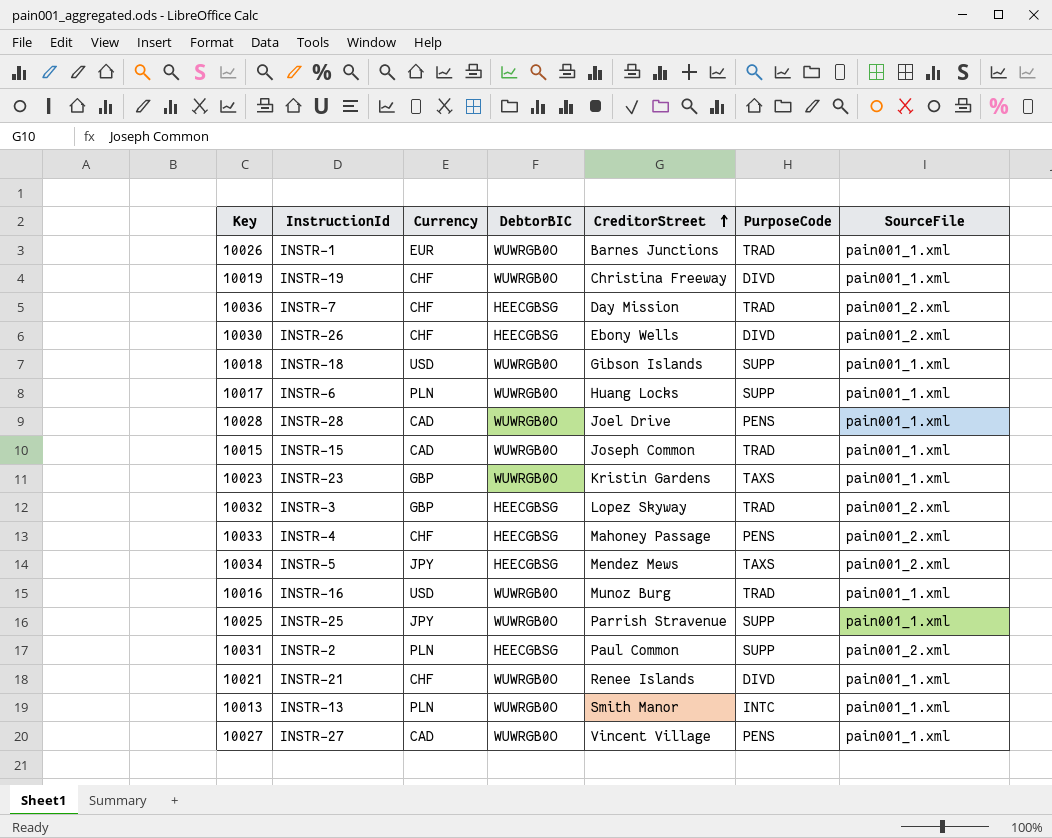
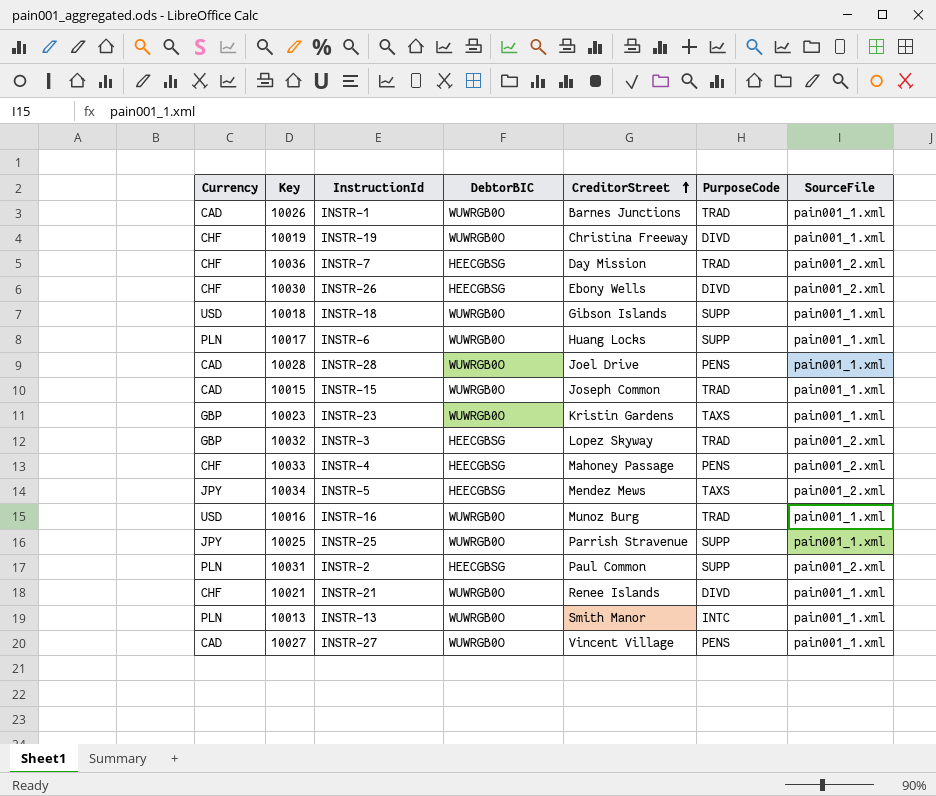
column Currency | position: 3 -> 1
10026 | Currency: EUR -> CAD

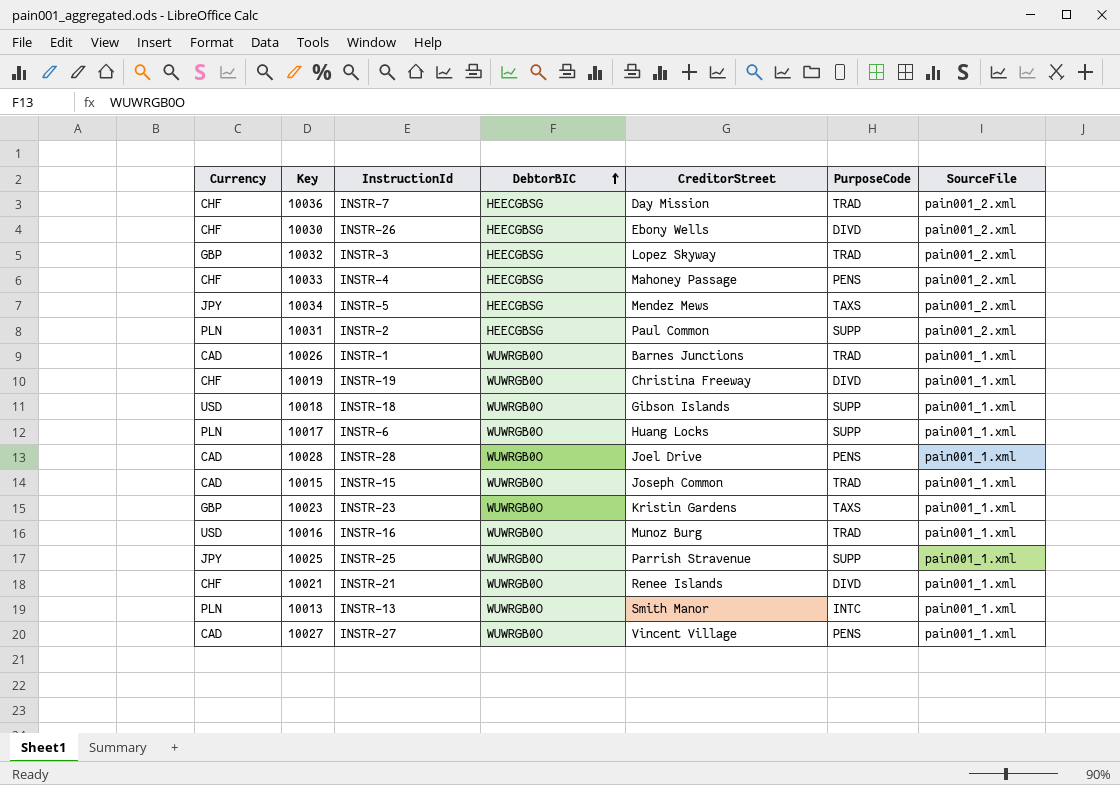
row order: CreditorStreet ascending -> DebtorBIC ascending

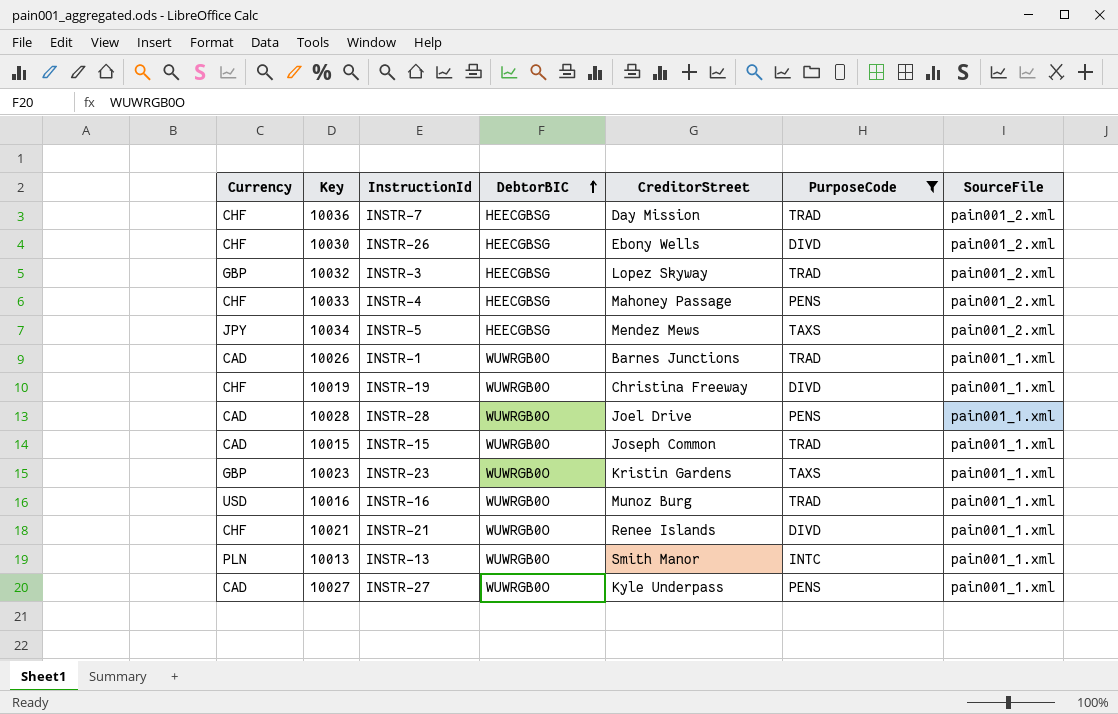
filter: none -> PurposeCode != SUPP
10027 | CreditorStreet: Vincent Village -> Kyle Underpass

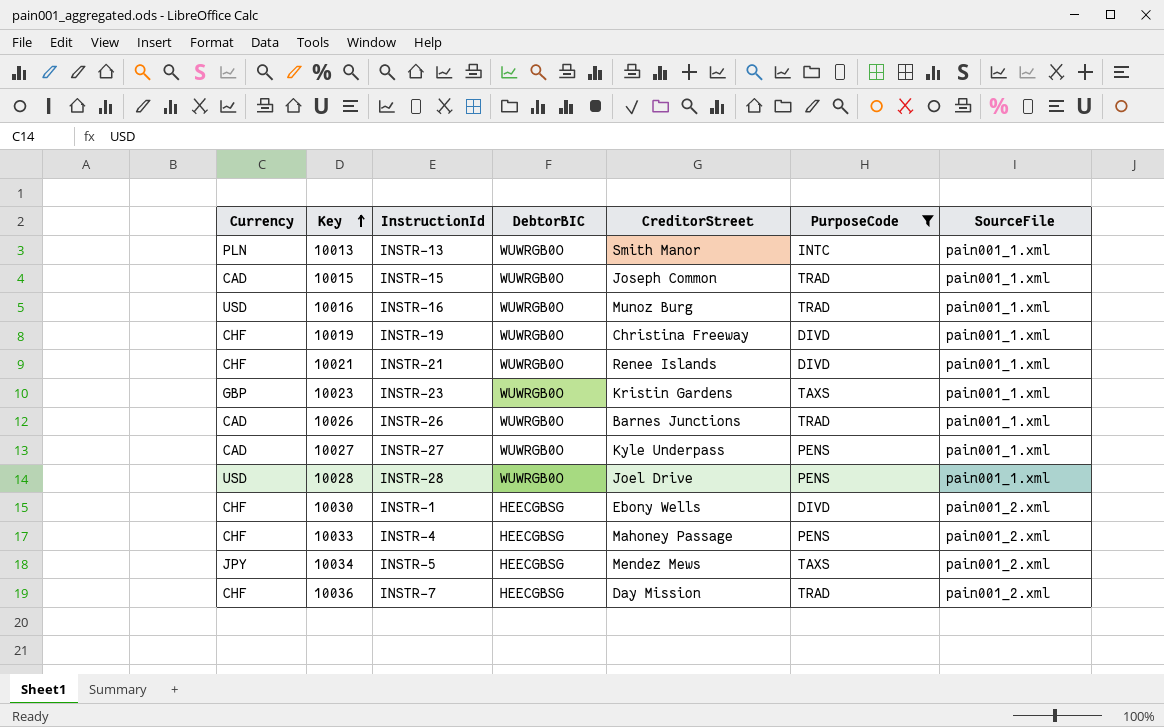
row order: DebtorBIC ascending -> Key ascending
row 10032: GBP | INSTR-3 | HEECGBSG | Lopez Skyway | TRAD | pain001_2.xml -> none
10026 | InstructionId: INSTR-1 -> INSTR-26
10028 | Currency: CAD -> USD
10030 | InstructionId: INSTR-26 -> INSTR-1

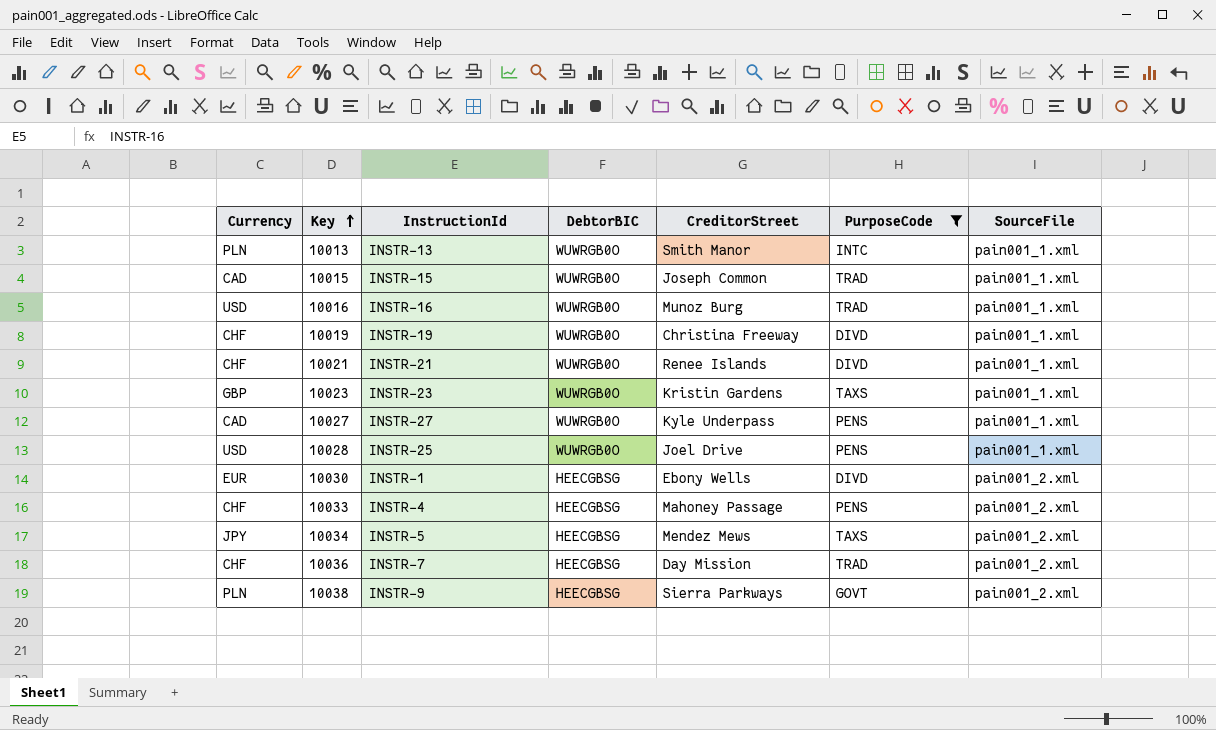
row 10026: CAD | INSTR-26 | WUWRGB0O | Barnes Junctions | TRAD | pain001_1.xml -> none
10028 | InstructionId: INSTR-28 -> INSTR-25
10030 | Currency: CHF -> EUR
row 10038: none -> PLN | INSTR-9 | HEECGBSG | Sierra Parkways | GOVT | pain001_2.xml

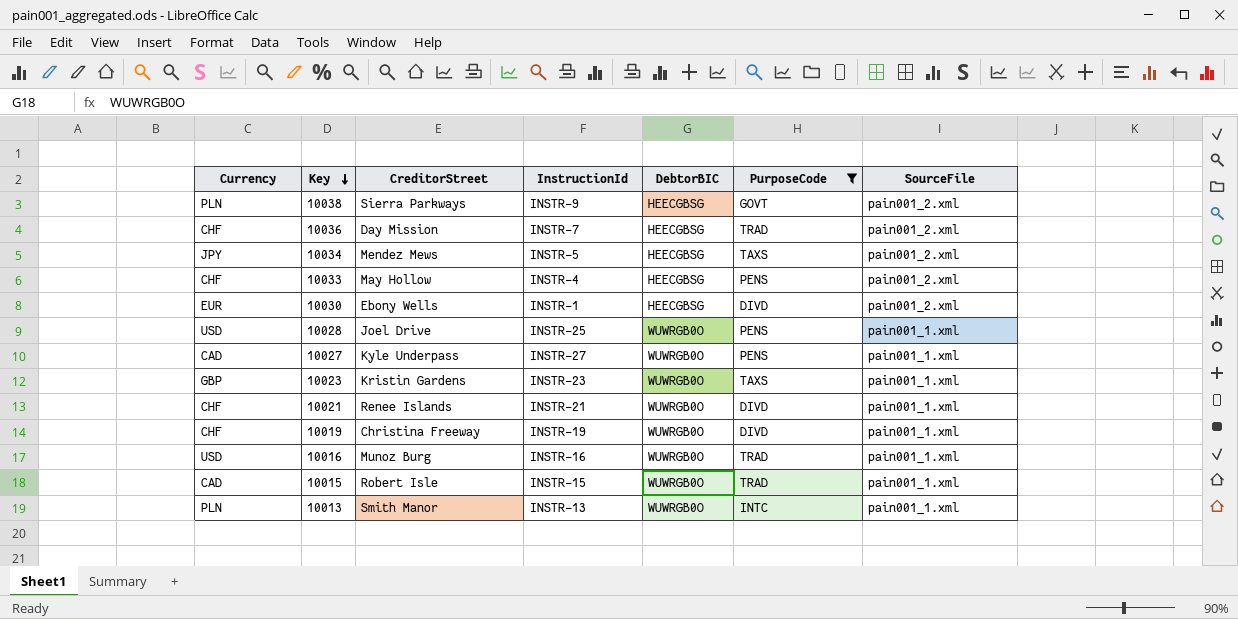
row order: Key ascending -> Key descending
column CreditorStreet | position: 5 -> 3
10033 | CreditorStreet: Mahoney Passage -> May Hollow
10015 | CreditorStreet: Joseph Common -> Robert Isle

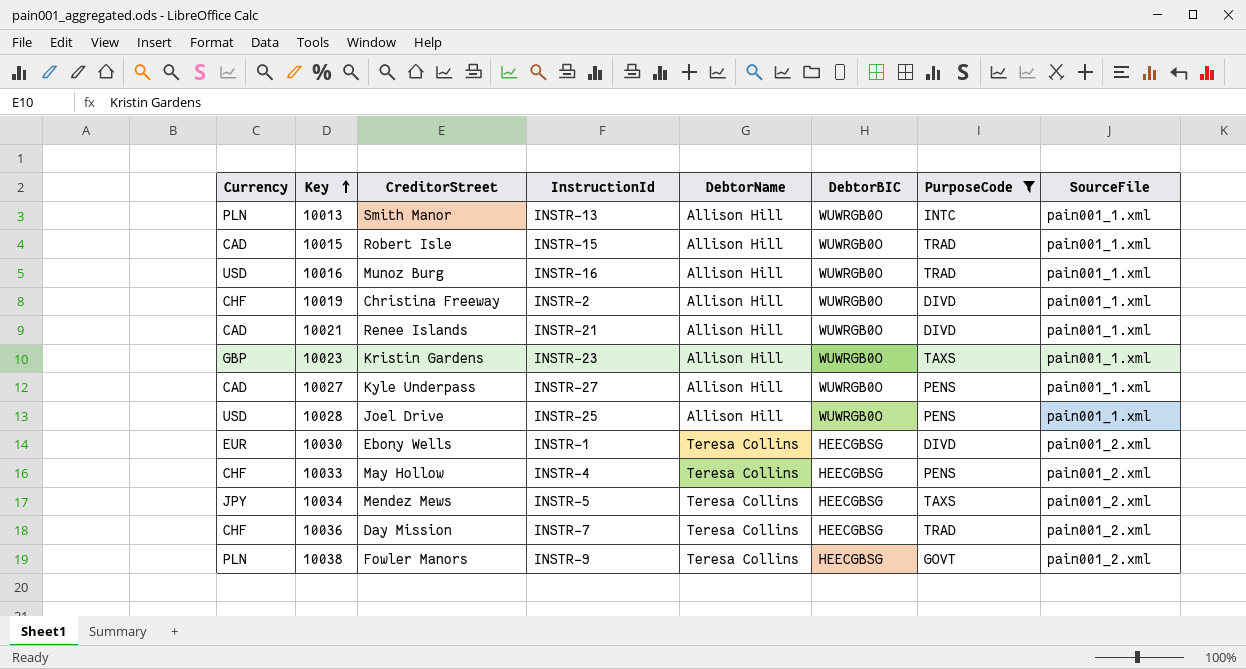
row order: Key descending -> Key ascending
column DebtorName | position: none -> 5
10019 | InstructionId: INSTR-19 -> INSTR-2
10021 | Currency: CHF -> CAD
10038 | CreditorStreet: Sierra Parkways -> Fowler Manors

